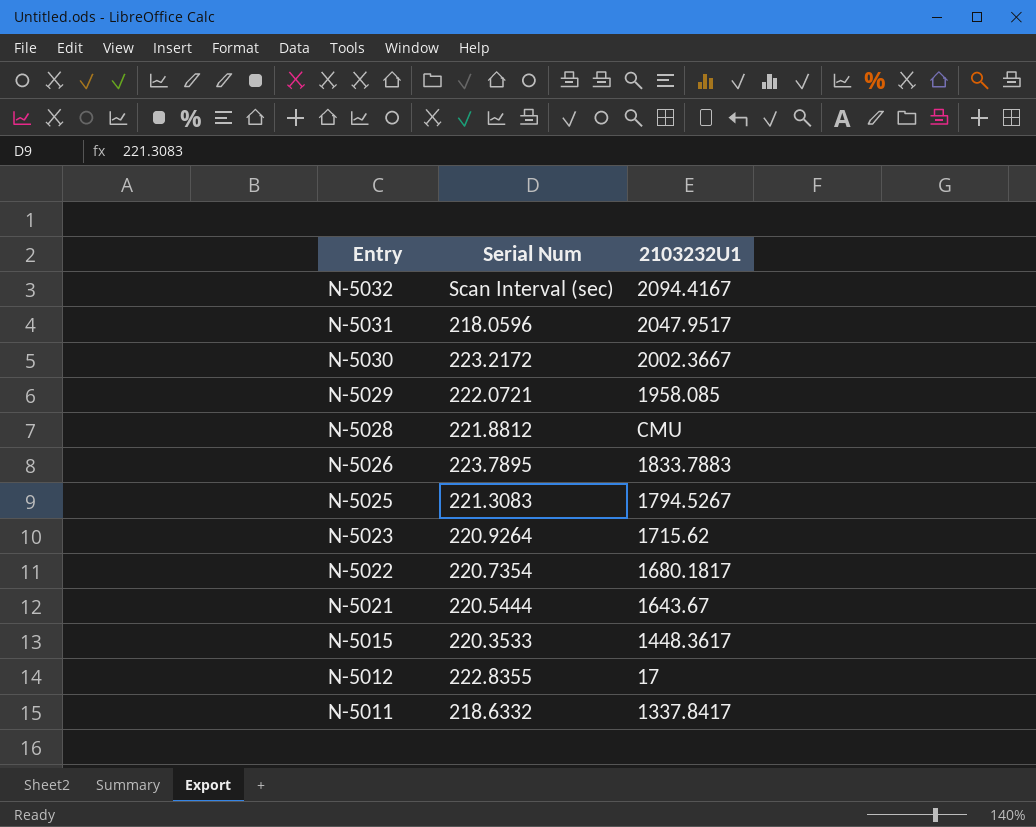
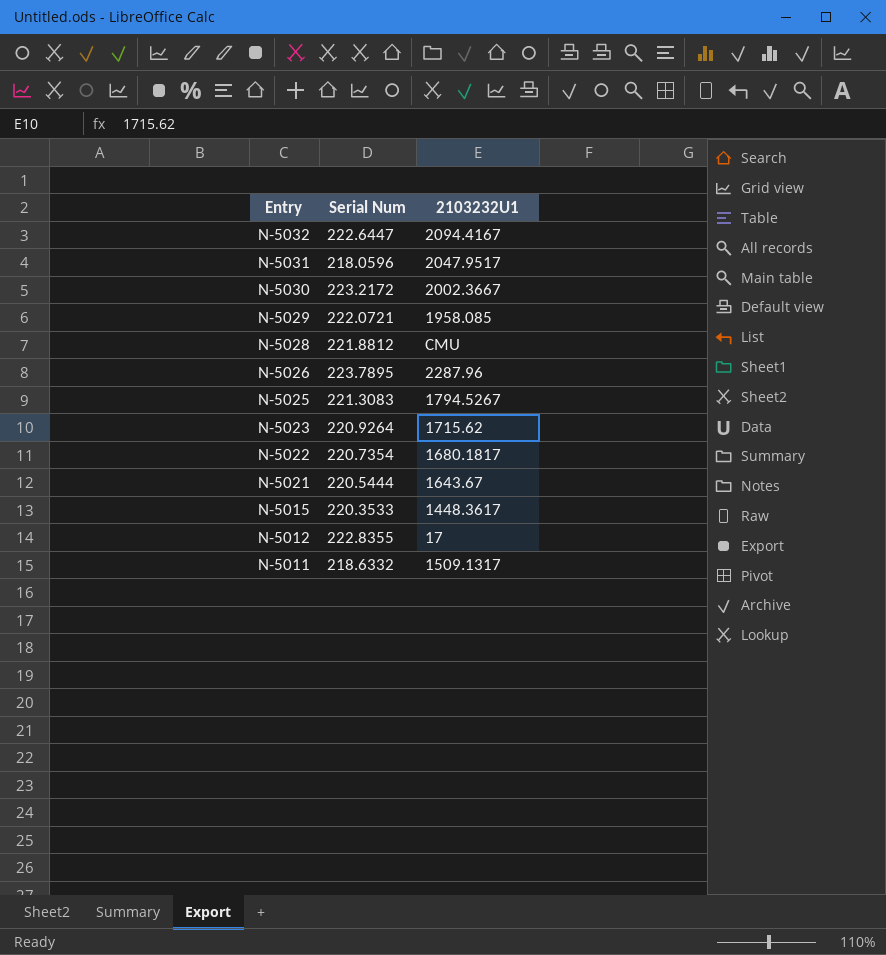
N-5032 | Serial Num: Scan Interval (sec) -> 222.6447
N-5026 | 2103232U1: 1833.7883 -> 2287.96
N-5011 | 2103232U1: 1337.8417 -> 1509.1317

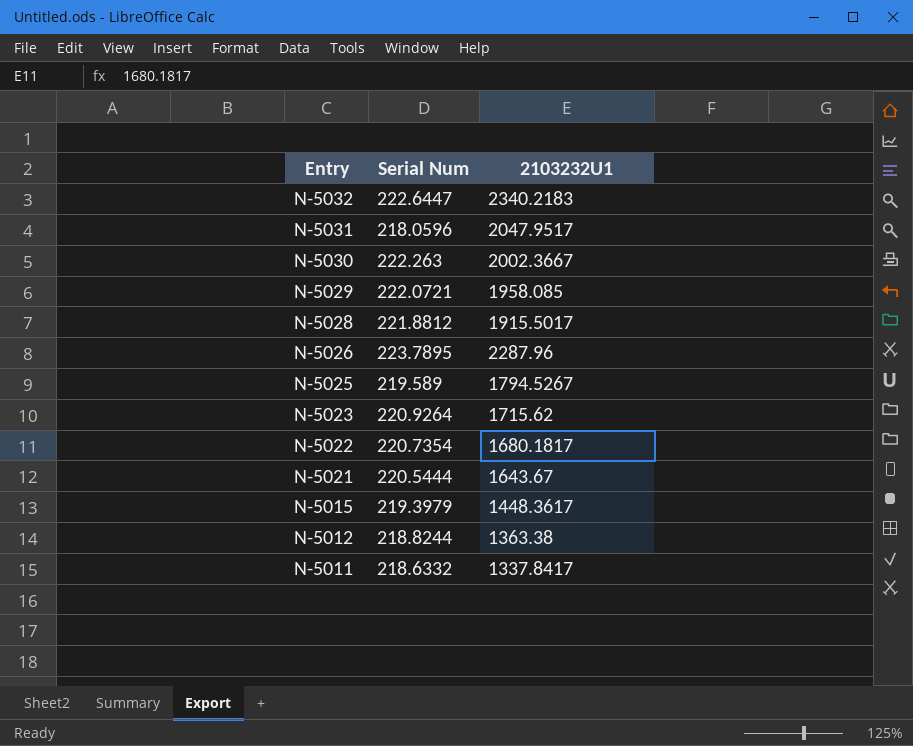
N-5032 | 2103232U1: 2094.4167 -> 2340.2183
N-5030 | Serial Num: 223.2172 -> 222.263
N-5028 | 2103232U1: CMU -> 1915.5017
N-5025 | Serial Num: 221.3083 -> 219.589
N-5015 | Serial Num: 220.3533 -> 219.3979
N-5012 | Serial Num: 222.8355 -> 218.8244
N-5012 | 2103232U1: 17 -> 1363.38
N-5011 | 2103232U1: 1509.1317 -> 1337.8417

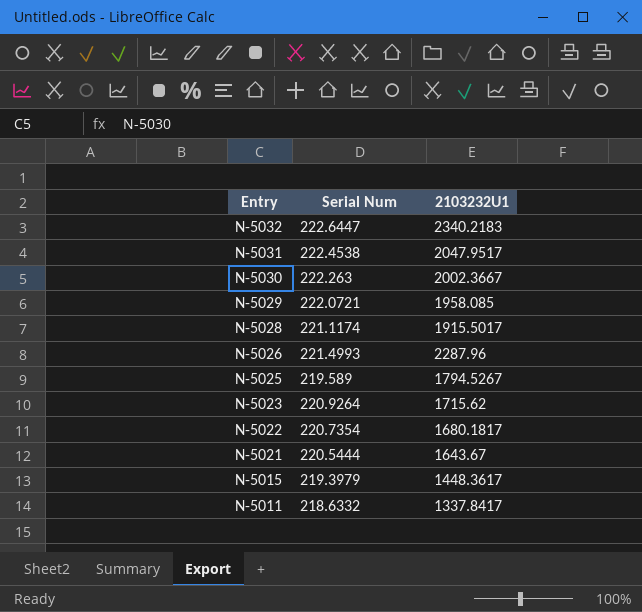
row N-5012: 218.8244 | 1363.38 -> none
N-5031 | Serial Num: 218.0596 -> 222.4538
N-5028 | Serial Num: 221.8812 -> 221.1174
N-5026 | Serial Num: 223.7895 -> 221.4993

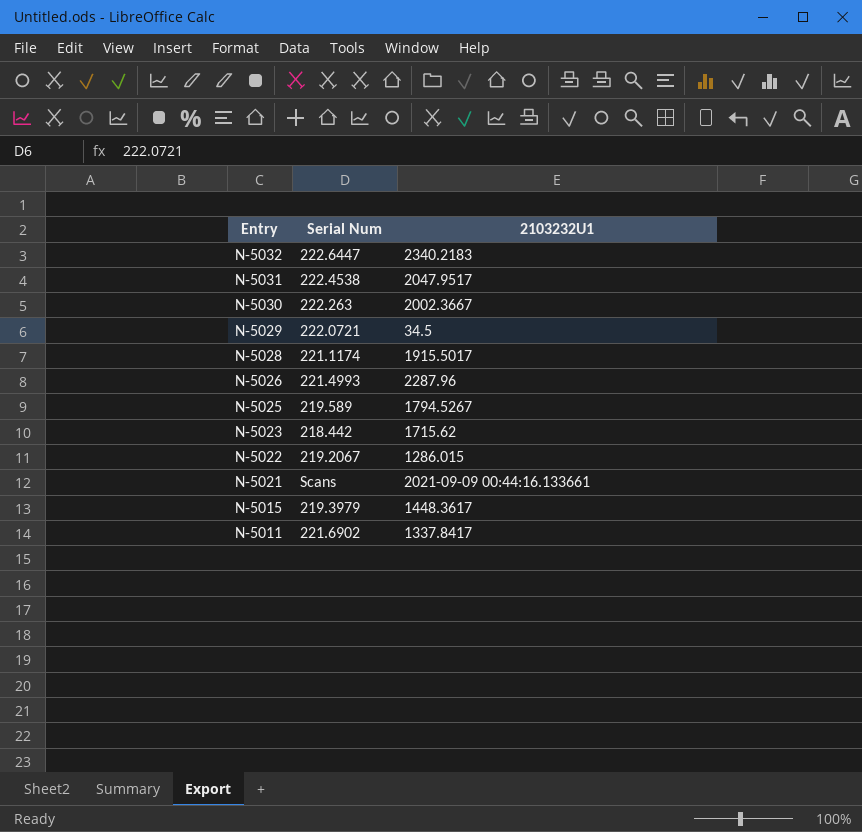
N-5029 | 2103232U1: 1958.085 -> 34.5
N-5023 | Serial Num: 220.9264 -> 218.442
N-5022 | Serial Num: 220.7354 -> 219.2067
N-5022 | 2103232U1: 1680.1817 -> 1286.015
N-5021 | Serial Num: 220.5444 -> Scans
N-5021 | 2103232U1: 1643.67 -> 2021-09-09 00:44:16.133661
N-5011 | Serial Num: 218.6332 -> 221.6902

